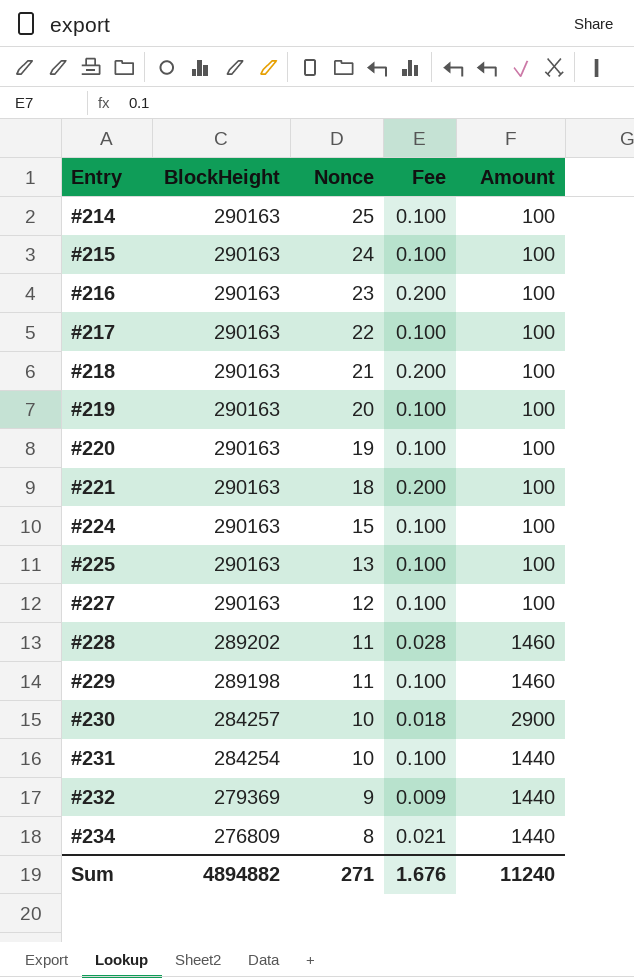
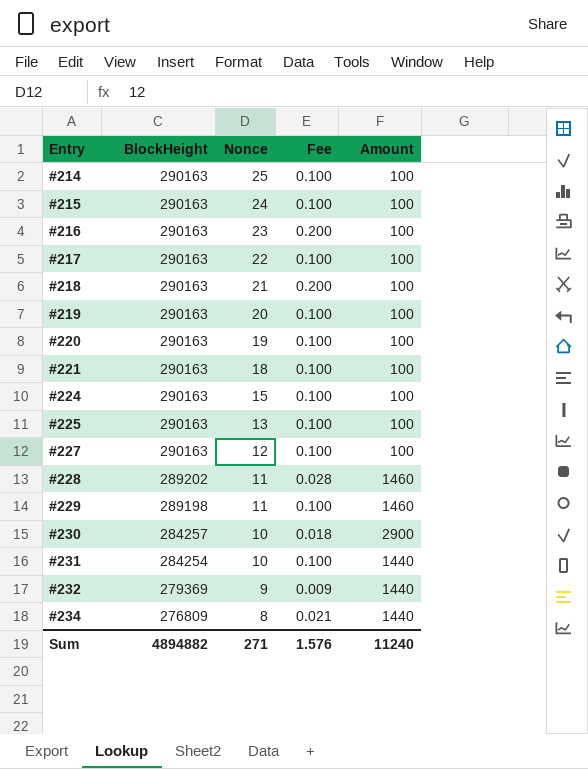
#221 | Fee: 0.200 -> 0.100
Sum | Fee: 1.676 -> 1.576

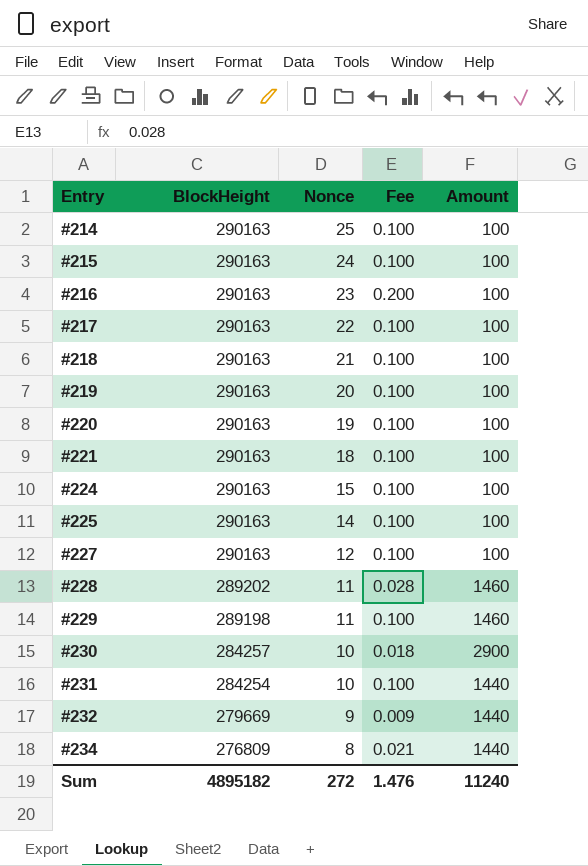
#218 | Fee: 0.200 -> 0.100
#225 | Nonce: 13 -> 14
#232 | BlockHeight: 279369 -> 279669
Sum | BlockHeight: 4894882 -> 4895182
Sum | Nonce: 271 -> 272
Sum | Fee: 1.576 -> 1.476

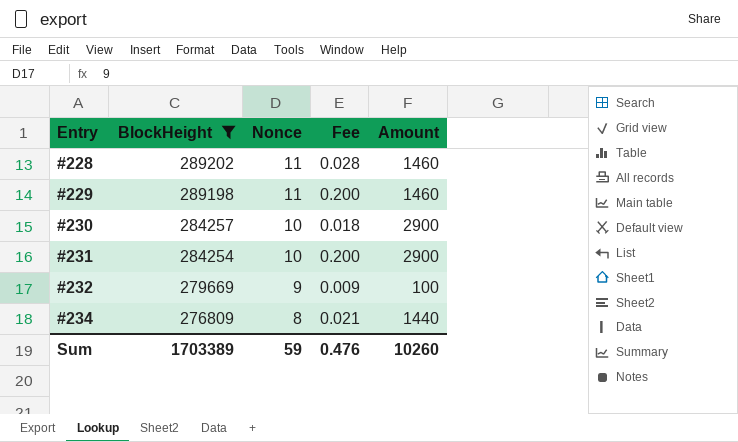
filter: none -> BlockHeight != 290163
#229 | Fee: 0.100 -> 0.200
#231 | Fee: 0.100 -> 0.200
#231 | Amount: 1440 -> 2900
#232 | Amount: 1440 -> 100
Sum | BlockHeight: 4895182 -> 1703389
Sum | Nonce: 272 -> 59
Sum | Fee: 1.476 -> 0.476
Sum | Amount: 11240 -> 10260

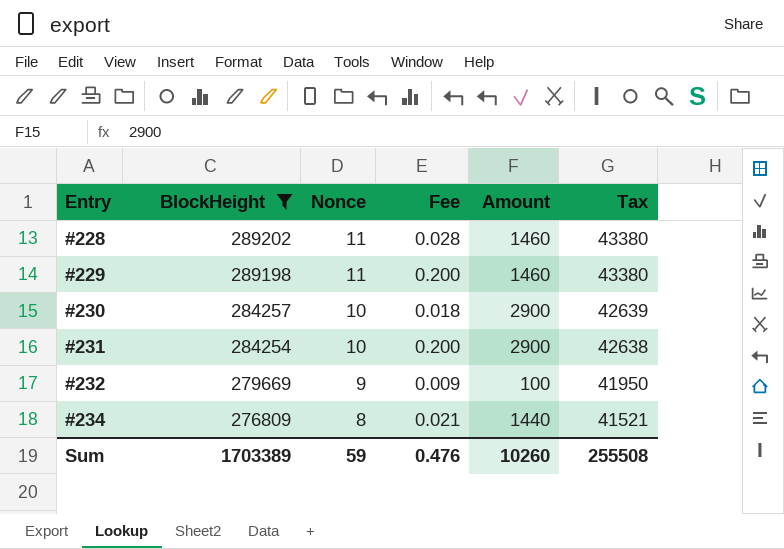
column Tax | formula: none -> [BlockHeight] * 0.15

